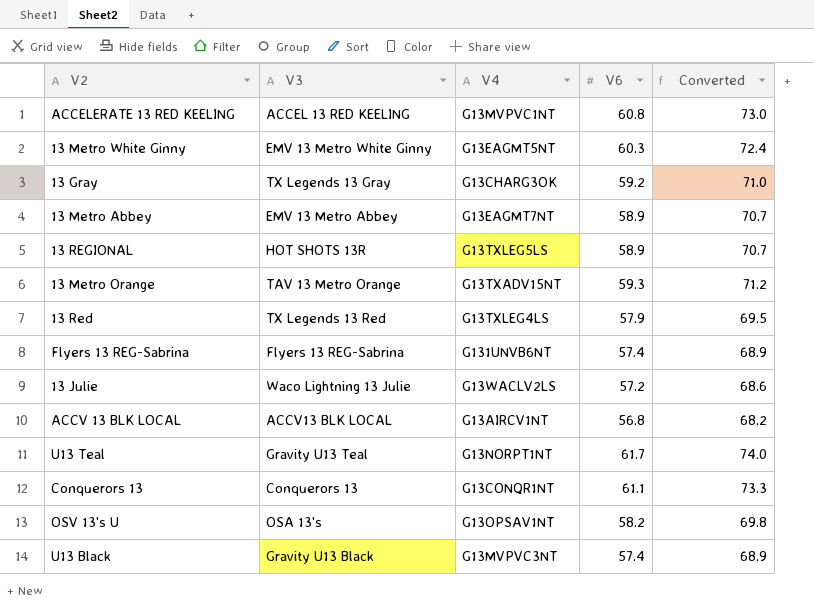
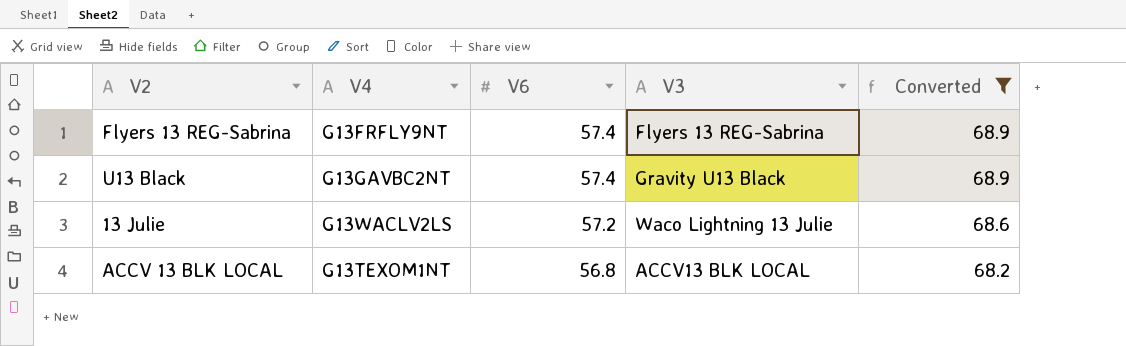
filter: none -> Converted <= 68.9
row order: none -> V6 descending
column V3 | position: 2 -> 4
Flyers 13 REG-Sabrina | V4: G131UNVB6NT -> G13FRFLY9NT
U13 Black | V4: G13MVPVC3NT -> G13GAVBC2NT
ACCV 13 BLK LOCAL | V4: G13AIRCV1NT -> G13TEXOM1NT

